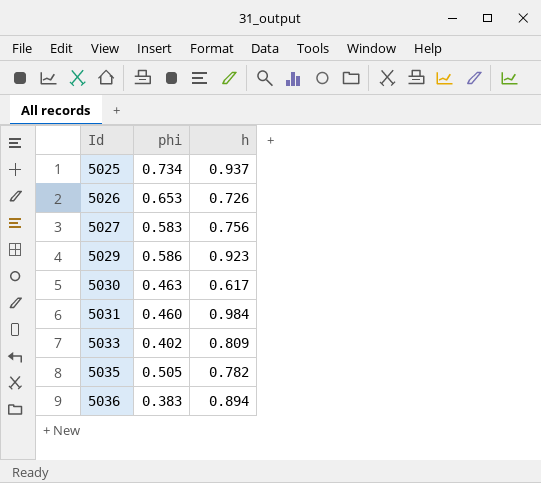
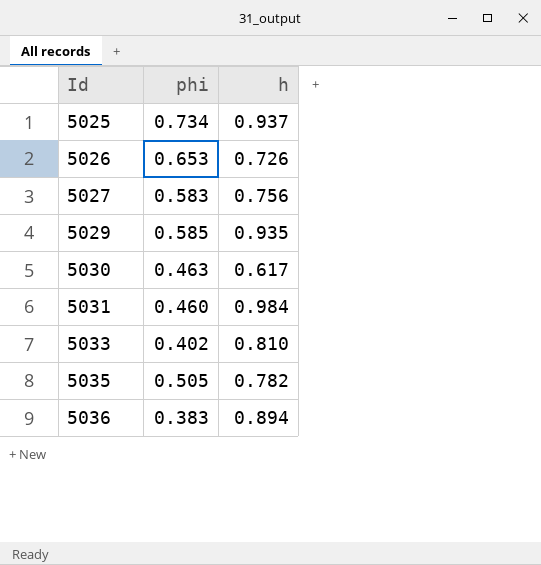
5029 | phi: 0.586 -> 0.585
5029 | h: 0.923 -> 0.935
5033 | h: 0.809 -> 0.810

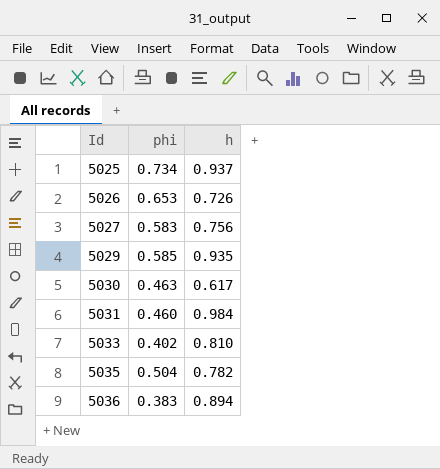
5035 | phi: 0.505 -> 0.504

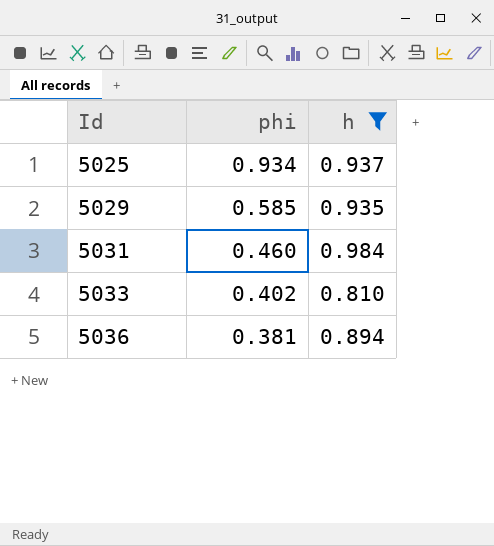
filter: none -> h >= 0.810
5025 | phi: 0.734 -> 0.934
5036 | phi: 0.383 -> 0.381

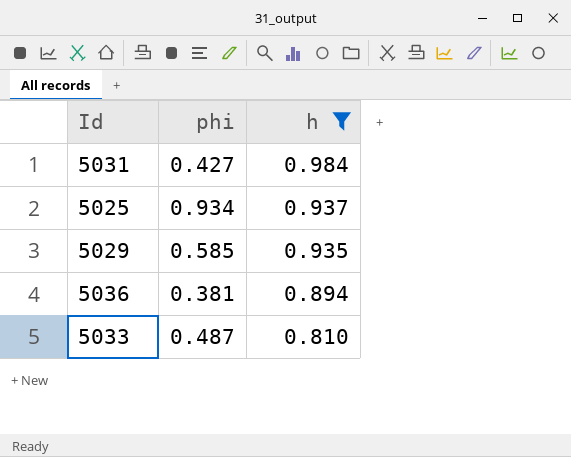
row order: Id ascending -> h descending
5031 | phi: 0.460 -> 0.427
5033 | phi: 0.402 -> 0.487

